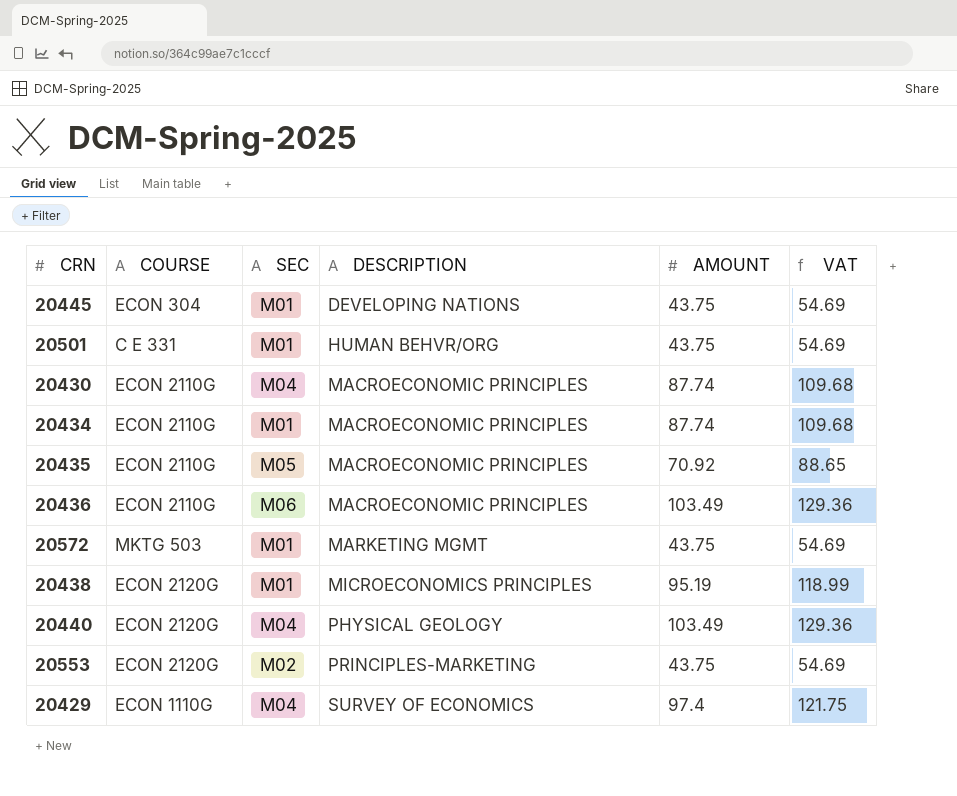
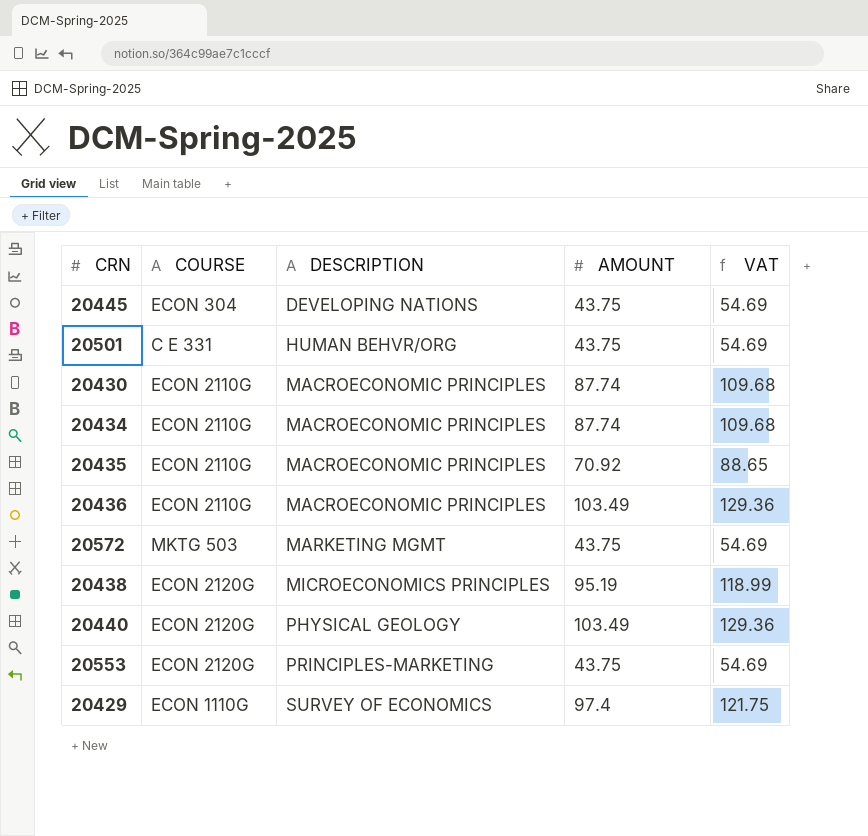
column SEC | position: 3 -> none

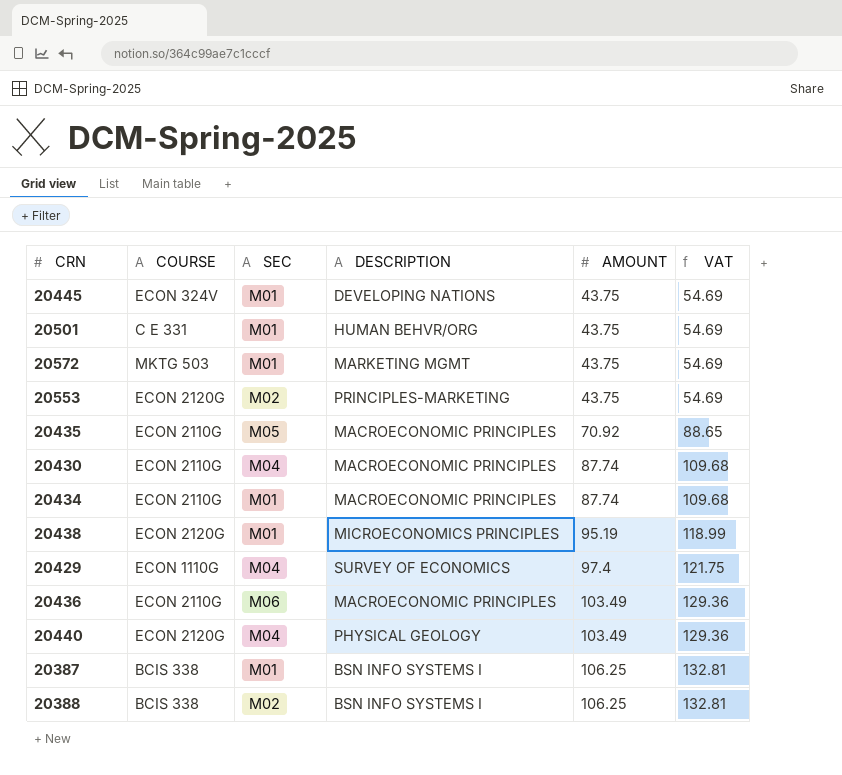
row order: DESCRIPTION ascending -> AMOUNT ascending
column SEC | position: none -> 3
20445 | COURSE: ECON 304 -> ECON 324V
row 20387: none -> BCIS 338 | M01 | BSN INFO SYSTEMS I | 106.25 | 132.81
row 20388: none -> BCIS 338 | M02 | BSN INFO SYSTEMS I | 106.25 | 132.81

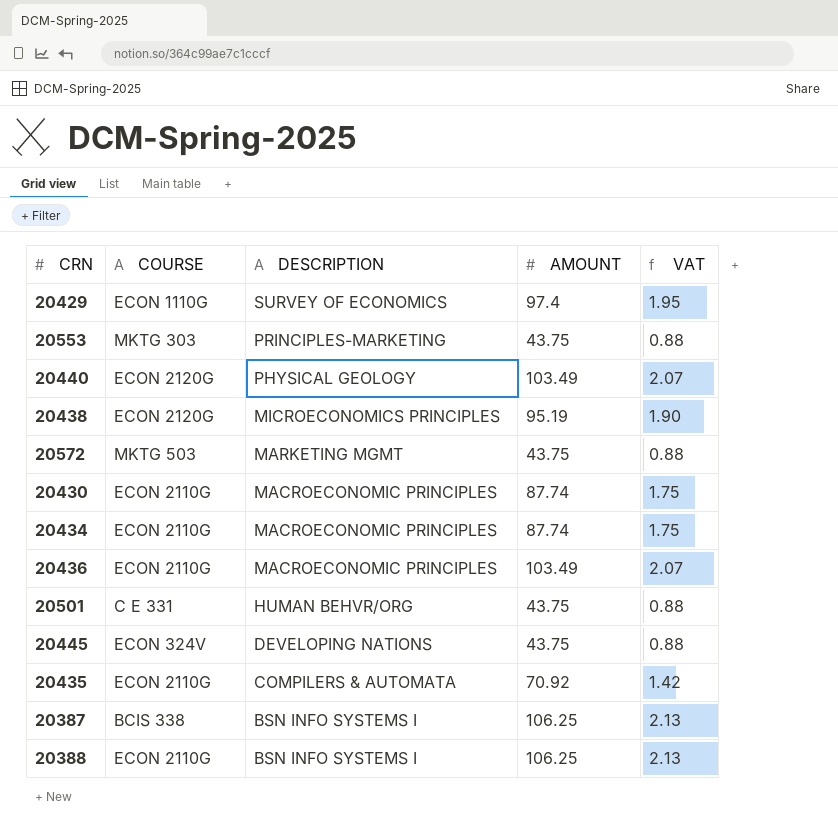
row order: AMOUNT ascending -> DESCRIPTION descending
column SEC | position: 3 -> none
column VAT | formula: [AMOUNT] * 1.25 -> [AMOUNT] * 0.02
20553 | COURSE: ECON 2120G -> MKTG 303
20435 | DESCRIPTION: MACROECONOMIC PRINCIPLES -> COMPILERS & AUTOMATA
20388 | COURSE: BCIS 338 -> ECON 2110G

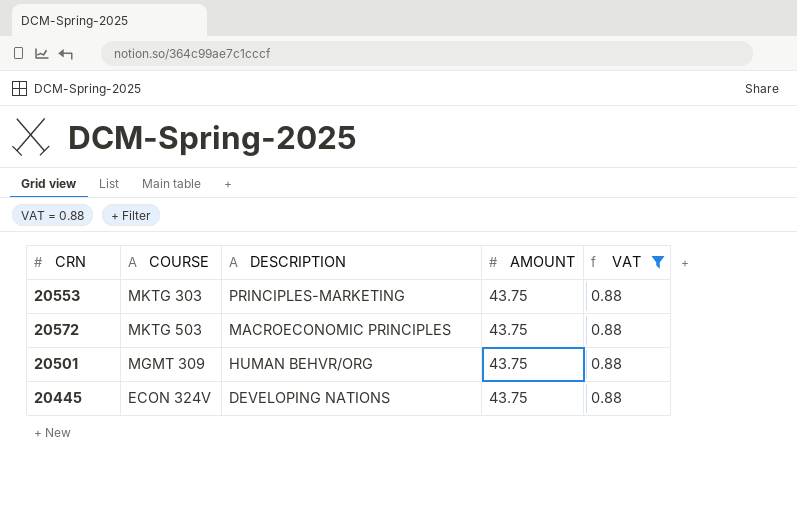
filter: none -> VAT = 0.88
20572 | DESCRIPTION: MARKETING MGMT -> MACROECONOMIC PRINCIPLES
20501 | COURSE: C E 331 -> MGMT 309

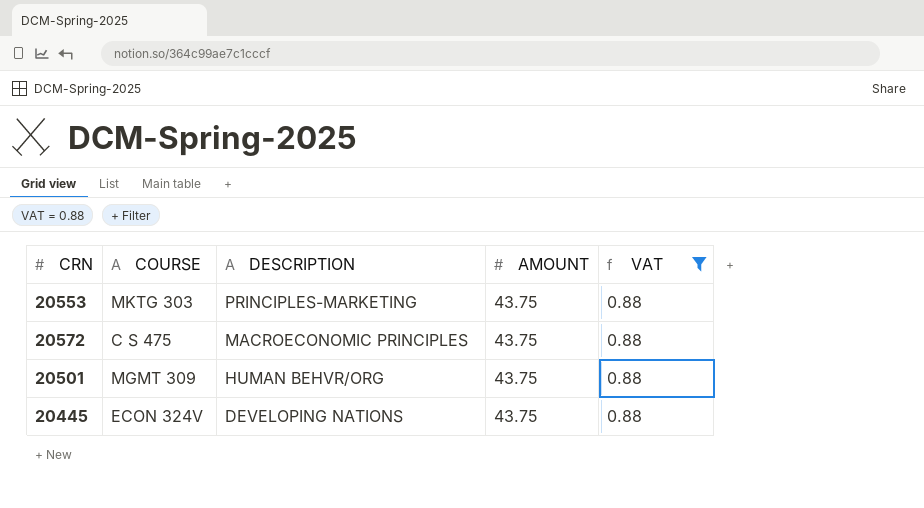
20572 | COURSE: MKTG 503 -> C S 475

